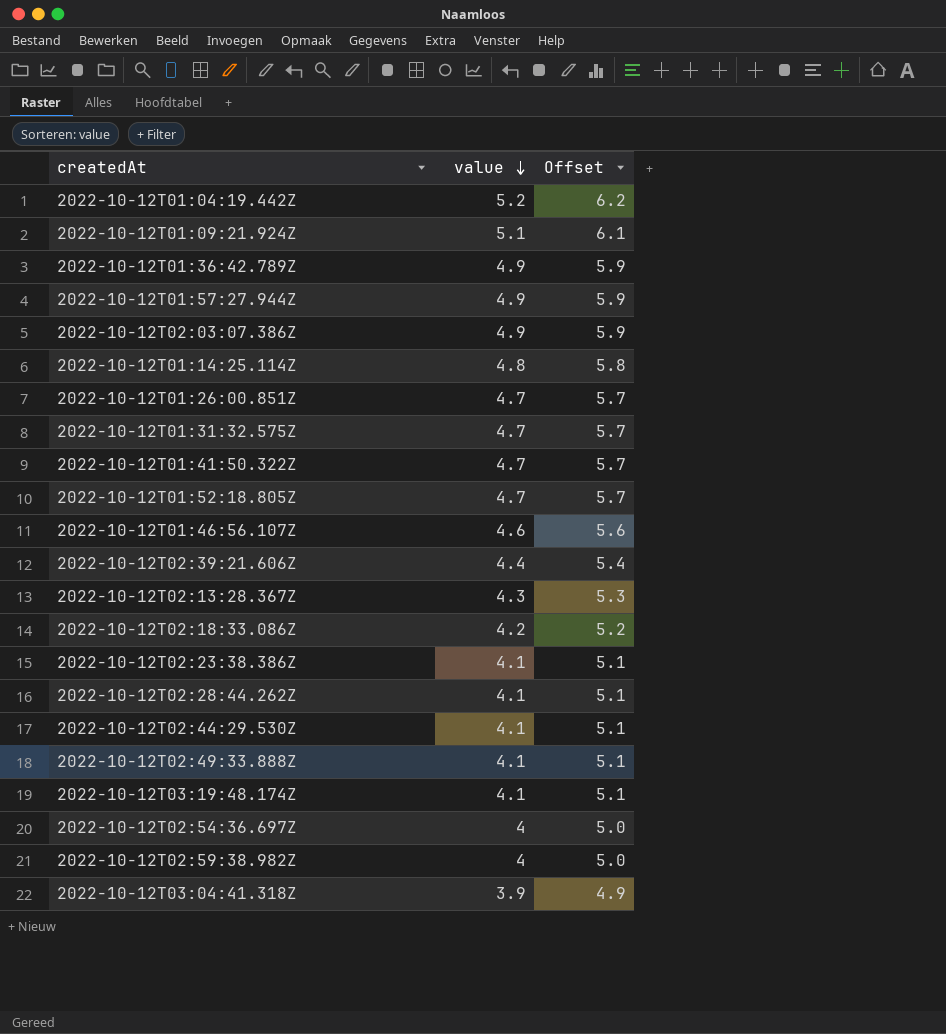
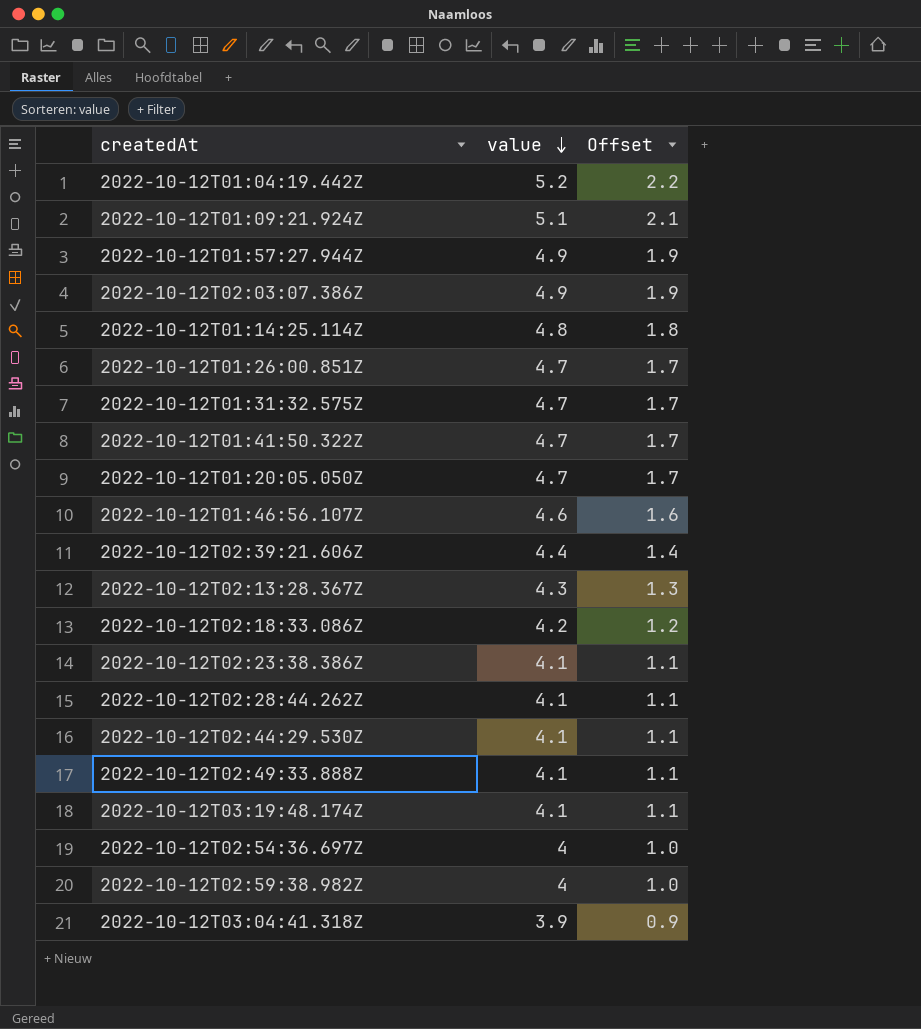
column Offset | formula: [value] + 1 -> [value] - 3
row 2022-10-12T01:36:42.789Z: 4.9 | 5.9 -> none
row 2022-10-12T01:52:18.805Z: 4.7 | 5.7 -> none
row 2022-10-12T01:20:05.050Z: none -> 4.7 | 1.7

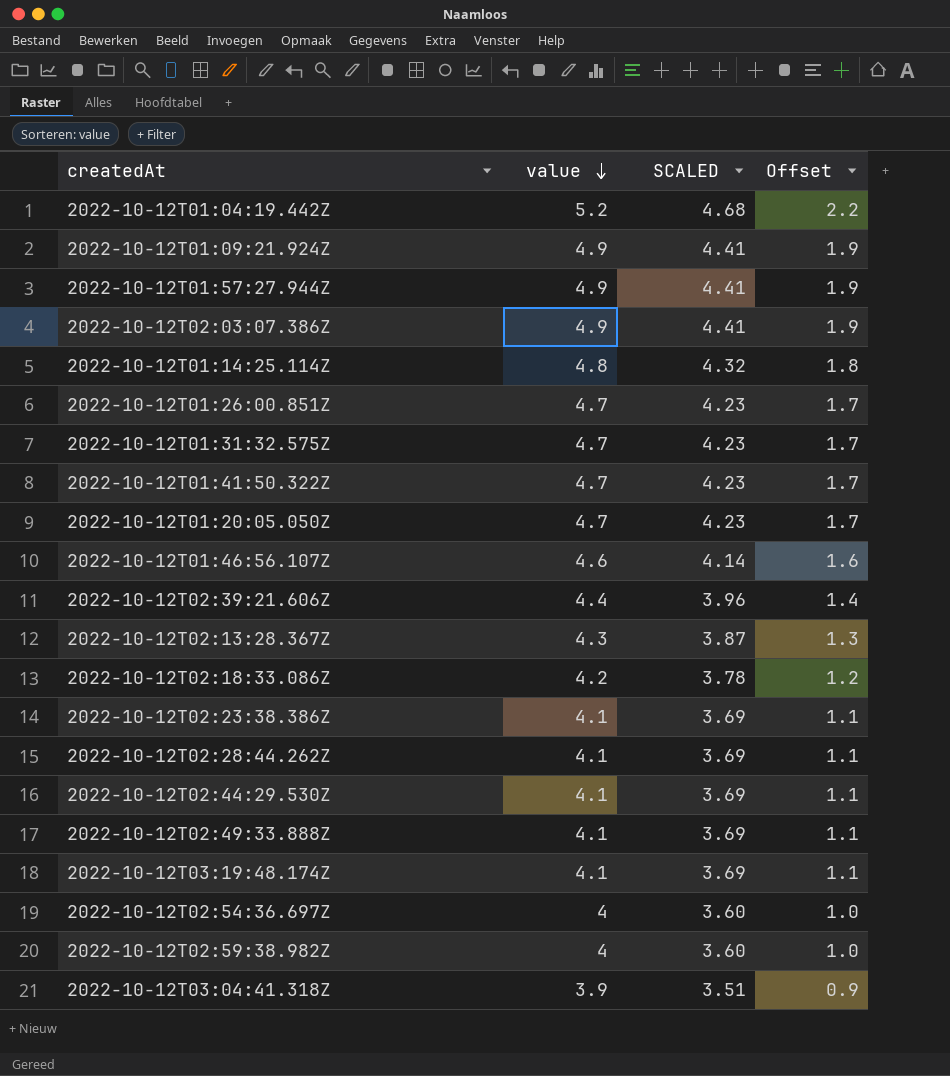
column SCALED | formula: none -> [value] * 0.9
2022-10-12T01:09:21.924Z | value: 5.1 -> 4.9
2022-10-12T01:09:21.924Z | Offset: 2.1 -> 1.9

